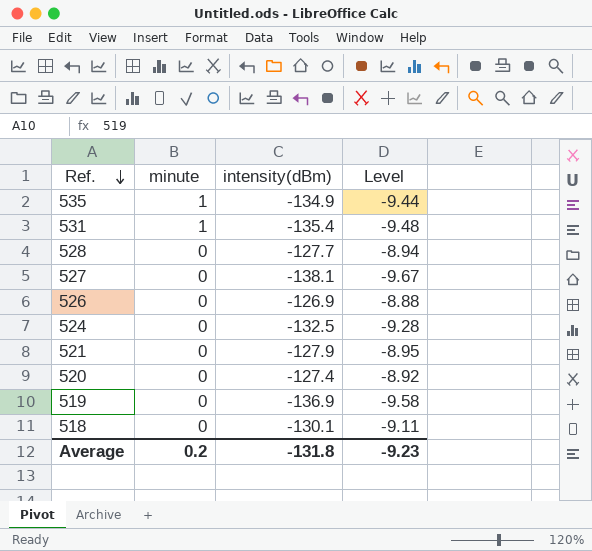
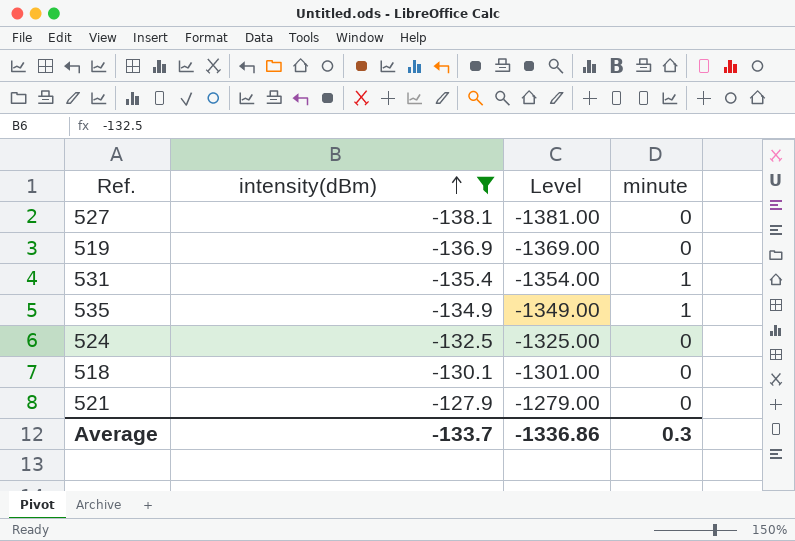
filter: none -> intensity(dBm) <= -127.9
row order: Ref. descending -> intensity(dBm) ascending
column Level | formula: [intensity(dBm)] * 0.07 -> [intensity(dBm)] * 10
column minute | position: 2 -> 4
Average | intensity(dBm): -131.8 -> -133.7
Average | Level: -9.23 -> -1336.86
Average | minute: 0.2 -> 0.3

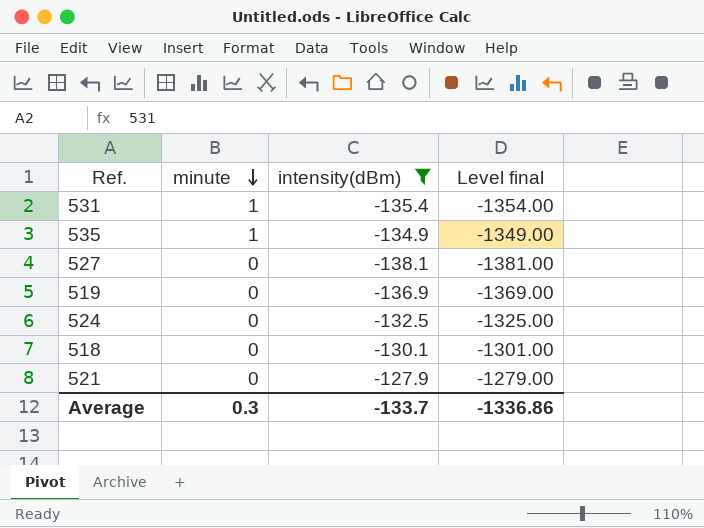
row order: intensity(dBm) ascending -> minute descending
column minute | position: 4 -> 2
column name: Level -> Level final

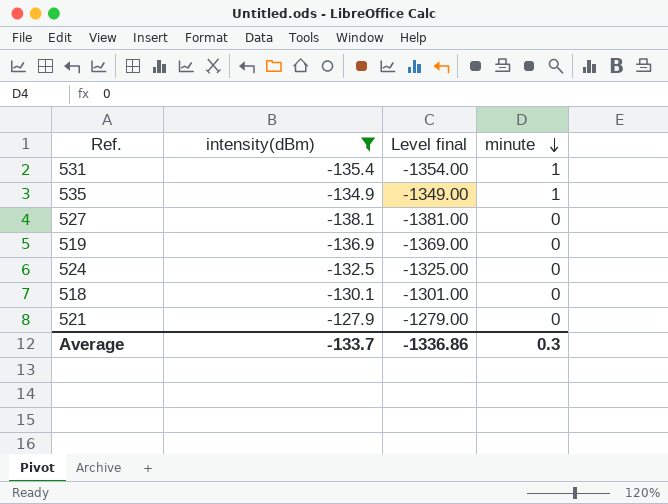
column minute | position: 2 -> 4

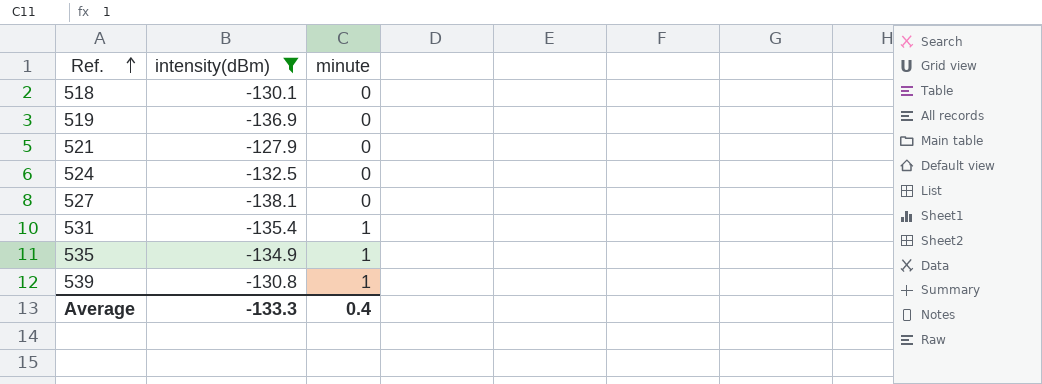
row order: minute descending -> Ref. ascending
column Level final | formula: [intensity(dBm)] * 10 -> none
row 539: none -> -130.8 | 1
Average | intensity(dBm): -133.7 -> -133.3
Average | minute: 0.3 -> 0.4

